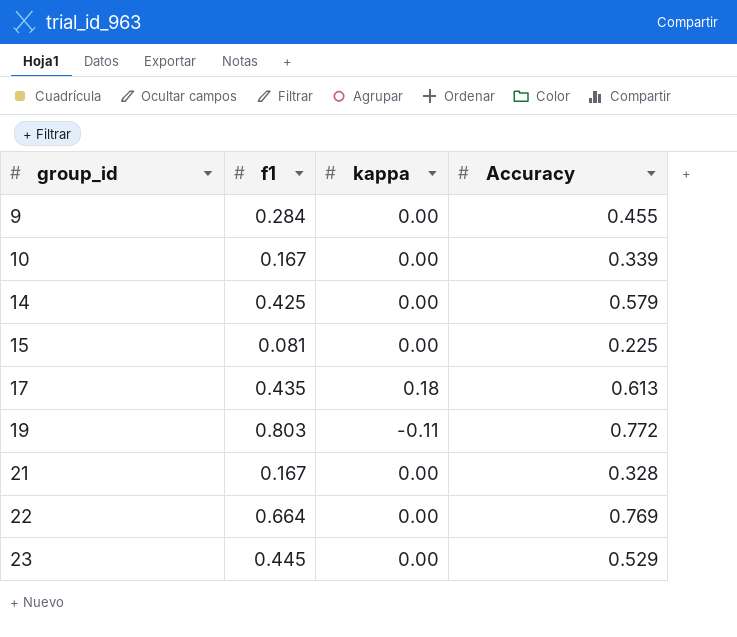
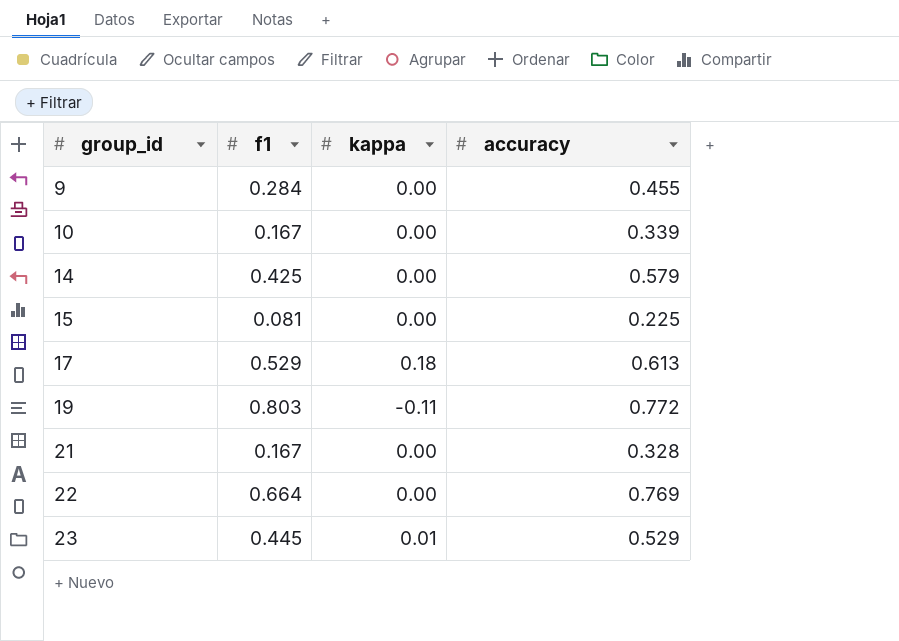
column name: Accuracy -> accuracy
17 | f1: 0.435 -> 0.529
23 | kappa: 0.00 -> 0.01

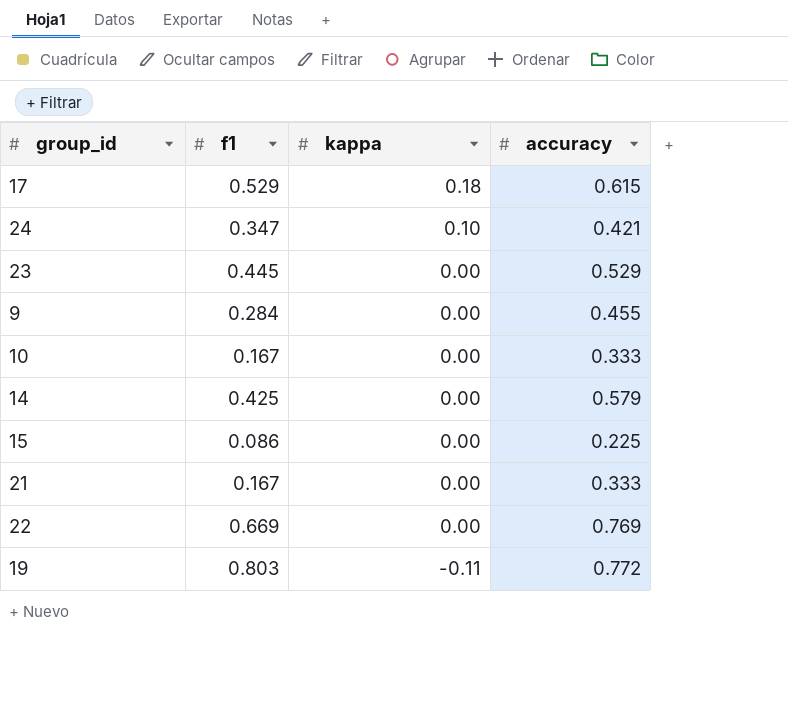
row order: group_id ascending -> kappa descending
17 | accuracy: 0.613 -> 0.615
row 24: none -> 0.347 | 0.10 | 0.421
23 | kappa: 0.01 -> 0.00
10 | accuracy: 0.339 -> 0.333
15 | f1: 0.081 -> 0.086
21 | accuracy: 0.328 -> 0.333
22 | f1: 0.664 -> 0.669

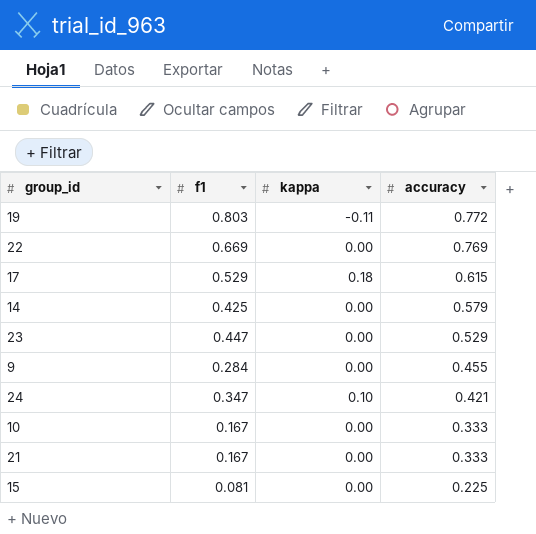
row order: kappa descending -> accuracy descending
23 | f1: 0.445 -> 0.447
15 | f1: 0.086 -> 0.081

